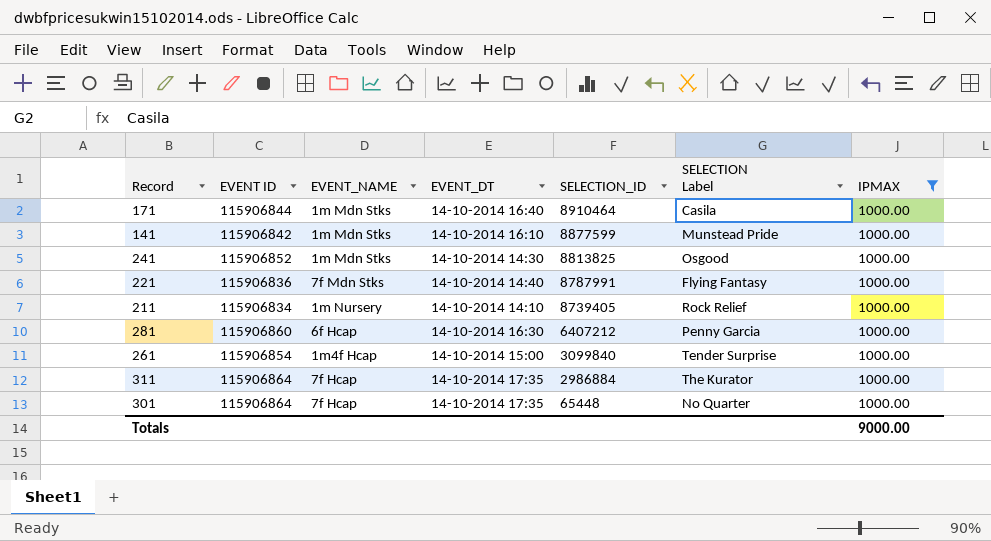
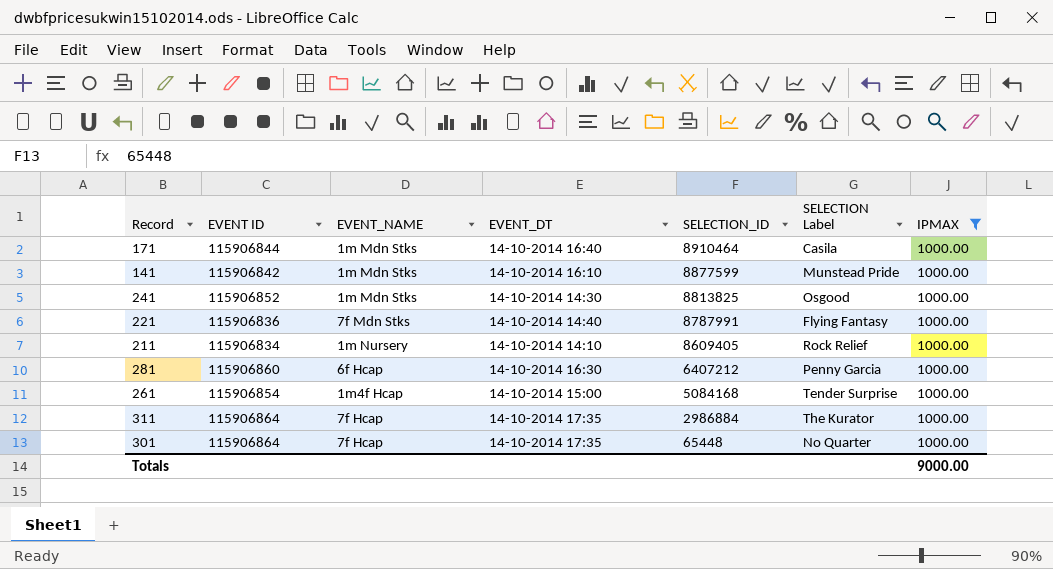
211 | SELECTION_ID: 8739405 -> 8609405
261 | SELECTION_ID: 3099840 -> 5084168

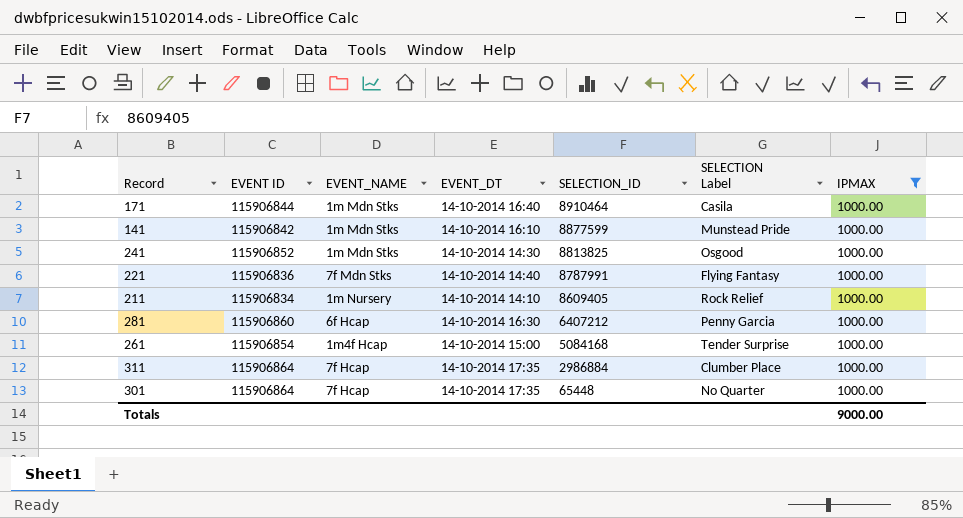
311 | SELECTION Label: The Kurator -> Clumber Place

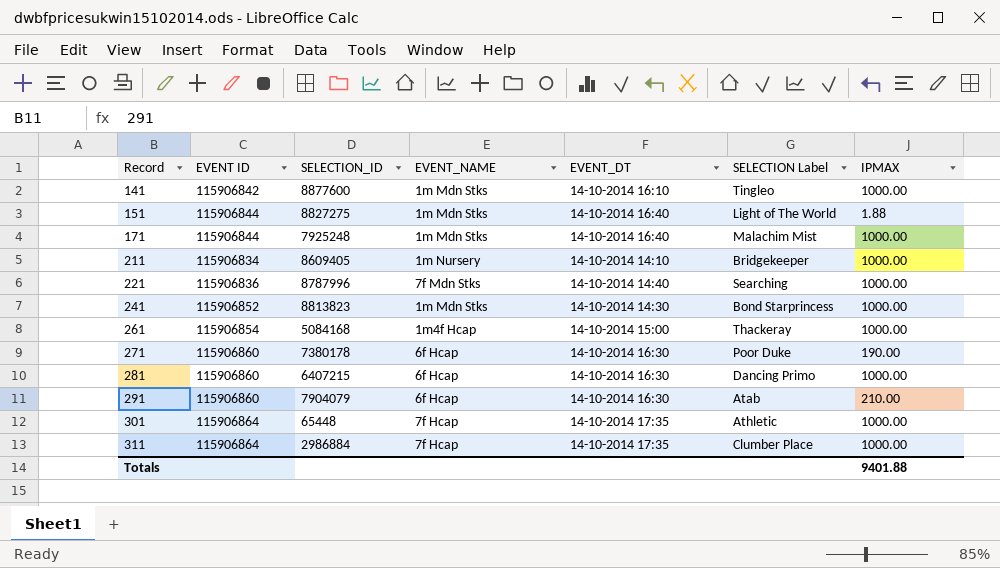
filter: IPMAX = 1000.00 -> none
row order: SELECTION_ID descending -> Record ascending
column SELECTION_ID | position: 5 -> 3
141 | SELECTION_ID: 8877599 -> 8877600
141 | SELECTION Label: Munstead Pride -> Tingleo
171 | SELECTION_ID: 8910464 -> 7925248
171 | SELECTION Label: Casila -> Malachim Mist
211 | SELECTION Label: Rock Relief -> Bridgekeeper
221 | SELECTION_ID: 8787991 -> 8787996
221 | SELECTION Label: Flying Fantasy -> Searching
241 | SELECTION_ID: 8813825 -> 8813823
241 | SELECTION Label: Osgood -> Bond Starprincess
261 | SELECTION Label: Tender Surprise -> Thackeray
281 | SELECTION_ID: 6407212 -> 6407215
281 | SELECTION Label: Penny Garcia -> Dancing Primo
301 | SELECTION Label: No Quarter -> Athletic
Totals | IPMAX: 9000.00 -> 9401.88

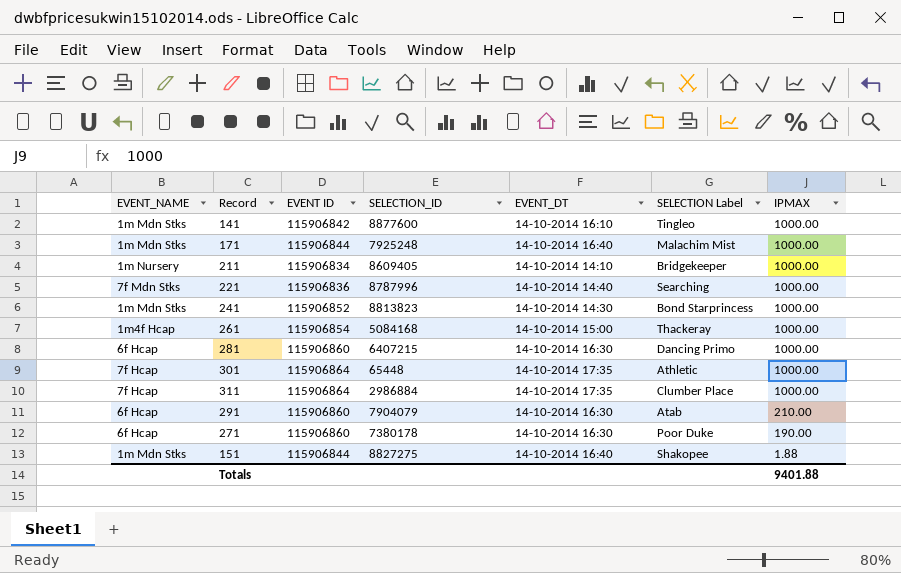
row order: Record ascending -> IPMAX descending
column EVENT_NAME | position: 4 -> 1
151 | SELECTION Label: Light of The World -> Shakopee

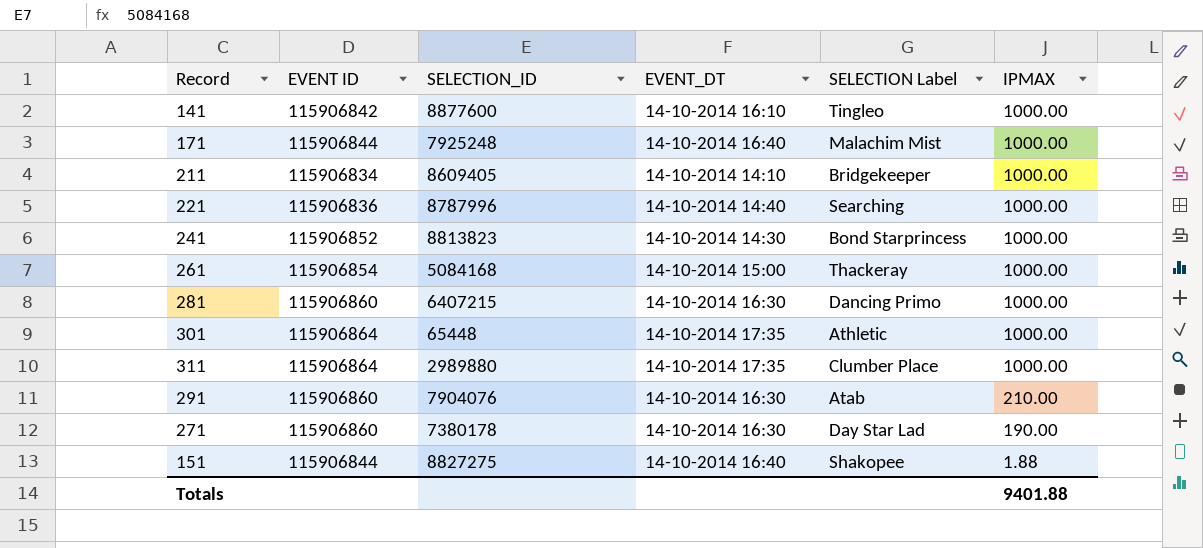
column EVENT_NAME | position: 1 -> none
311 | SELECTION_ID: 2986884 -> 2989880
291 | SELECTION_ID: 7904079 -> 7904076
271 | SELECTION Label: Poor Duke -> Day Star Lad

